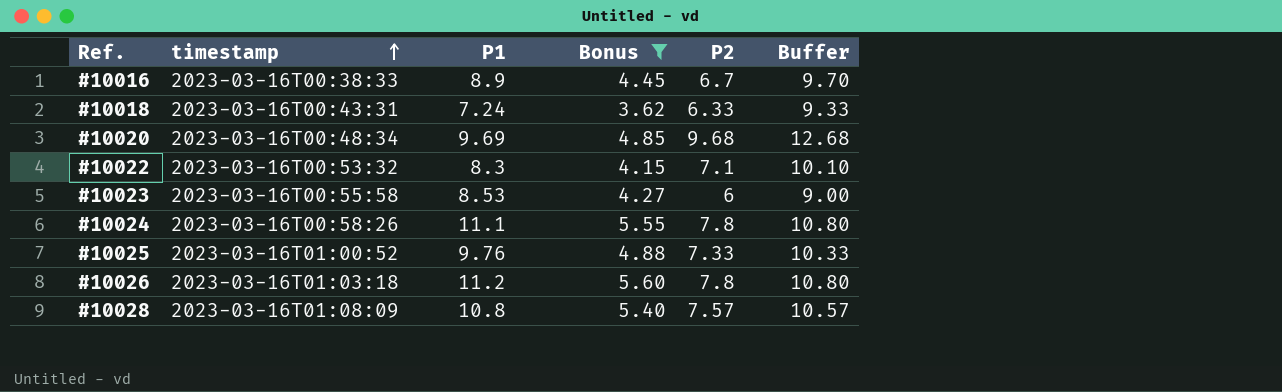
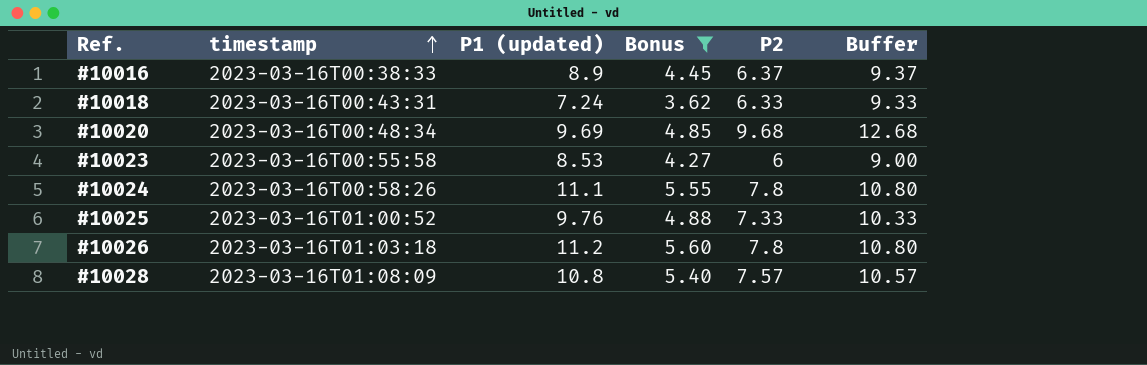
column name: P1 -> P1 (updated)
row #10022: 2023-03-16T00:53:32 | 8.3 | 4.15 | 7.1 | 10.10 -> none
#10016 | P2: 6.7 -> 6.37
#10016 | Buffer: 9.70 -> 9.37

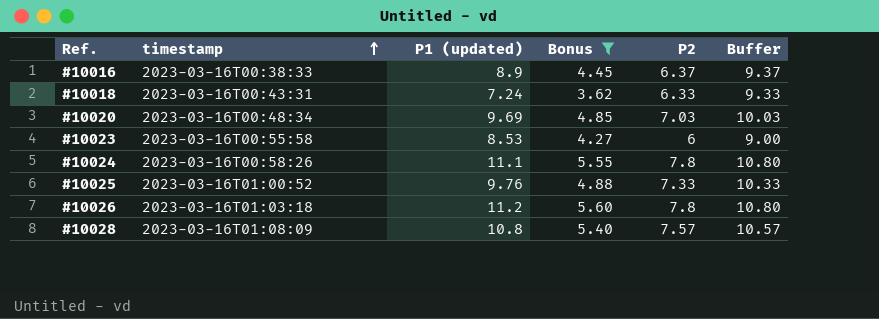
#10020 | P2: 9.68 -> 7.03
#10020 | Buffer: 12.68 -> 10.03

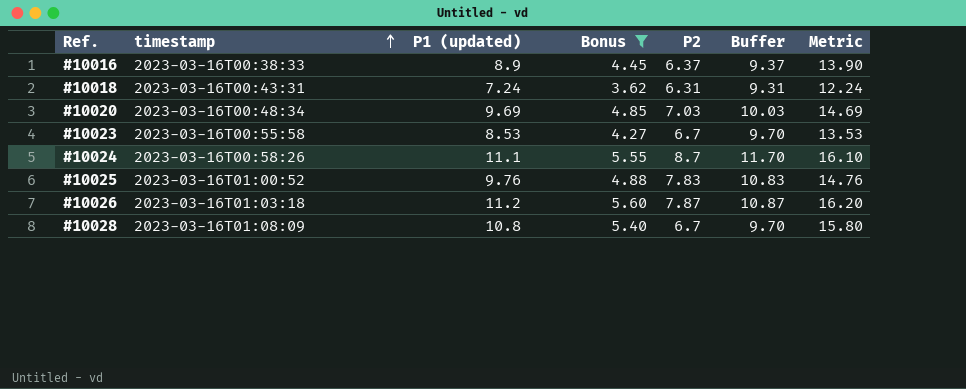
column Metric | formula: none -> [P1 (updated)] + 5
#10018 | P2: 6.33 -> 6.31
#10018 | Buffer: 9.33 -> 9.31
#10023 | P2: 6 -> 6.7
#10023 | Buffer: 9.00 -> 9.70
#10024 | P2: 7.8 -> 8.7
#10024 | Buffer: 10.80 -> 11.70
#10025 | P2: 7.33 -> 7.83
#10025 | Buffer: 10.33 -> 10.83
#10026 | P2: 7.8 -> 7.87
#10026 | Buffer: 10.80 -> 10.87
#10028 | P2: 7.57 -> 6.7
#10028 | Buffer: 10.57 -> 9.70

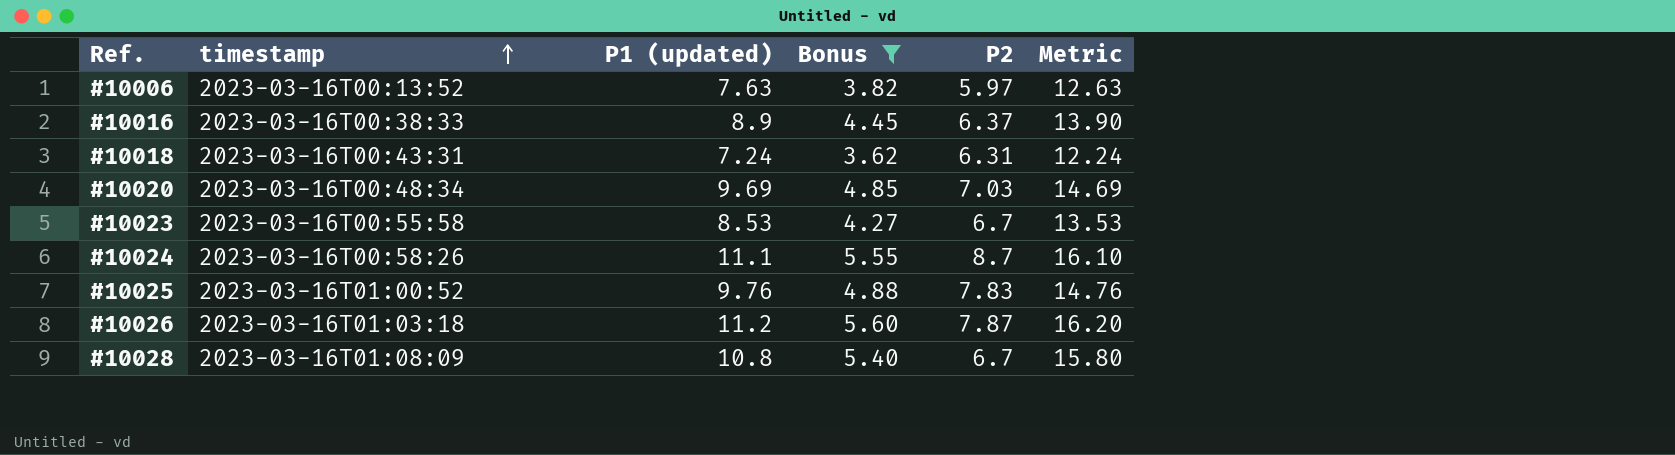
column Buffer | formula: [P2] + 3 -> none
row #10006: none -> 2023-03-16T00:13:52 | 7.63 | 3.82 | 5.97 | 12.63

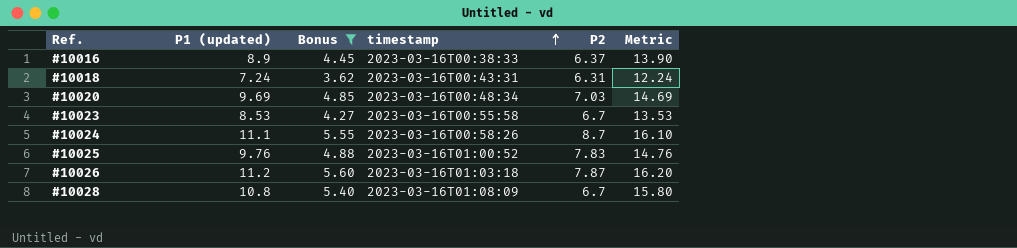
column timestamp | position: 2 -> 4
row #10006: 2023-03-16T00:13:52 | 7.63 | 3.82 | 5.97 | 12.63 -> none

